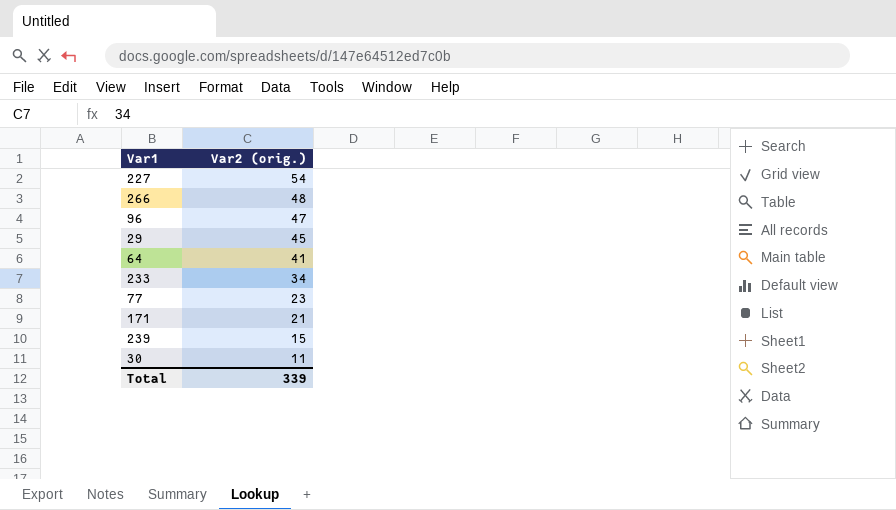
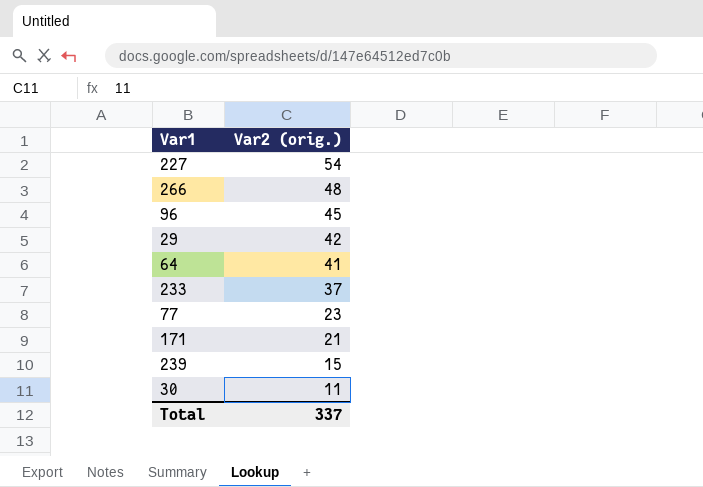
96 | Var2 (orig.): 47 -> 45
29 | Var2 (orig.): 45 -> 42
233 | Var2 (orig.): 34 -> 37
Total | Var2 (orig.): 339 -> 337

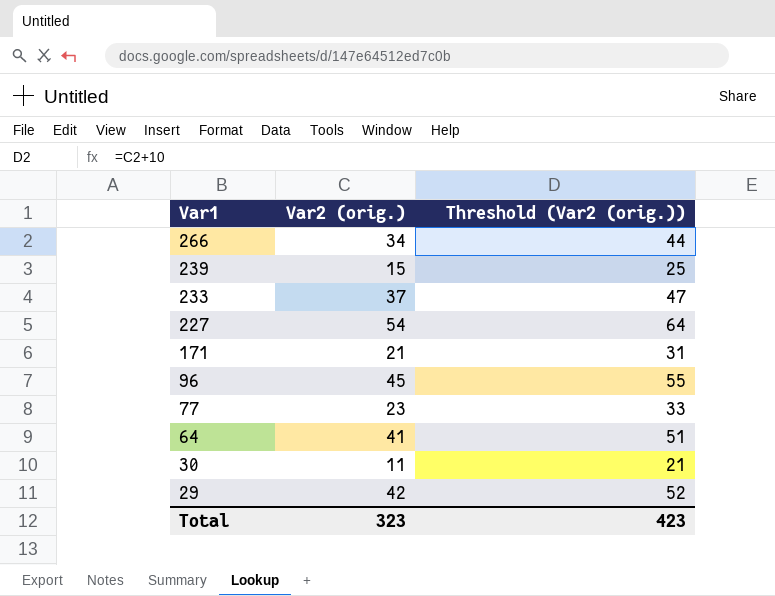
row order: Var2 (orig.) descending -> Var1 descending
column Threshold (Var2 (orig.)) | formula: none -> [Var2 (orig.)] + 10
266 | Var2 (orig.): 48 -> 34
Total | Var2 (orig.): 337 -> 323

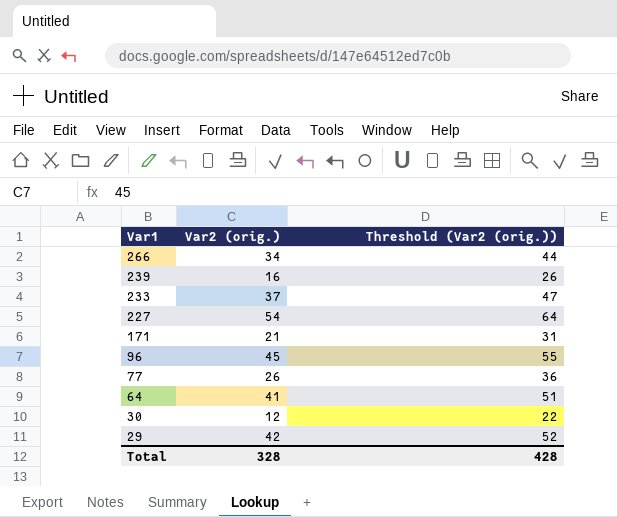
239 | Var2 (orig.): 15 -> 16
239 | Threshold (Var2 (orig.)): 25 -> 26
77 | Var2 (orig.): 23 -> 26
77 | Threshold (Var2 (orig.)): 33 -> 36
30 | Var2 (orig.): 11 -> 12
30 | Threshold (Var2 (orig.)): 21 -> 22
Total | Var2 (orig.): 323 -> 328
Total | Threshold (Var2 (orig.)): 423 -> 428

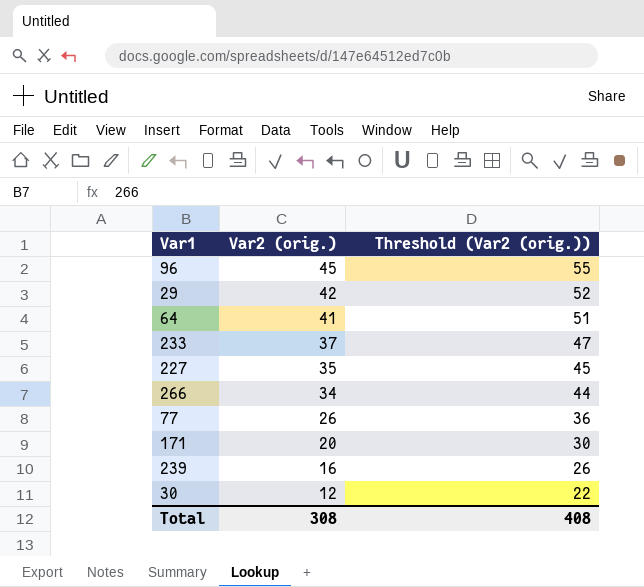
row order: Var1 descending -> Var2 (orig.) descending
227 | Var2 (orig.): 54 -> 35
227 | Threshold (Var2 (orig.)): 64 -> 45
171 | Var2 (orig.): 21 -> 20
171 | Threshold (Var2 (orig.)): 31 -> 30
Total | Var2 (orig.): 328 -> 308
Total | Threshold (Var2 (orig.)): 428 -> 408

